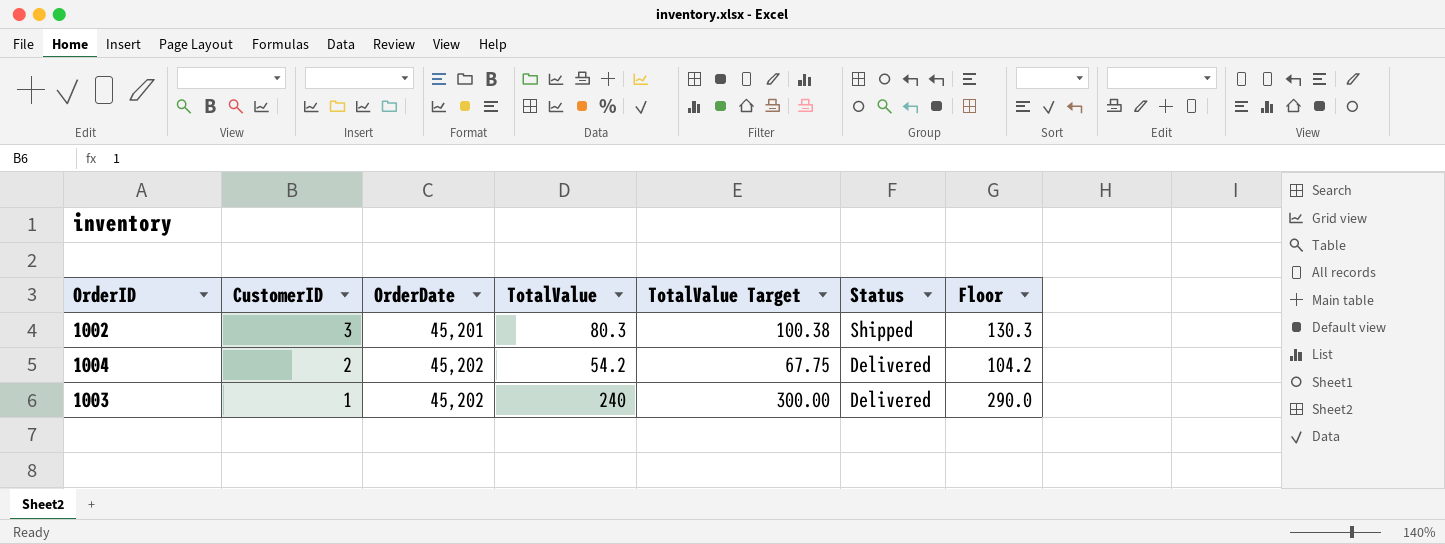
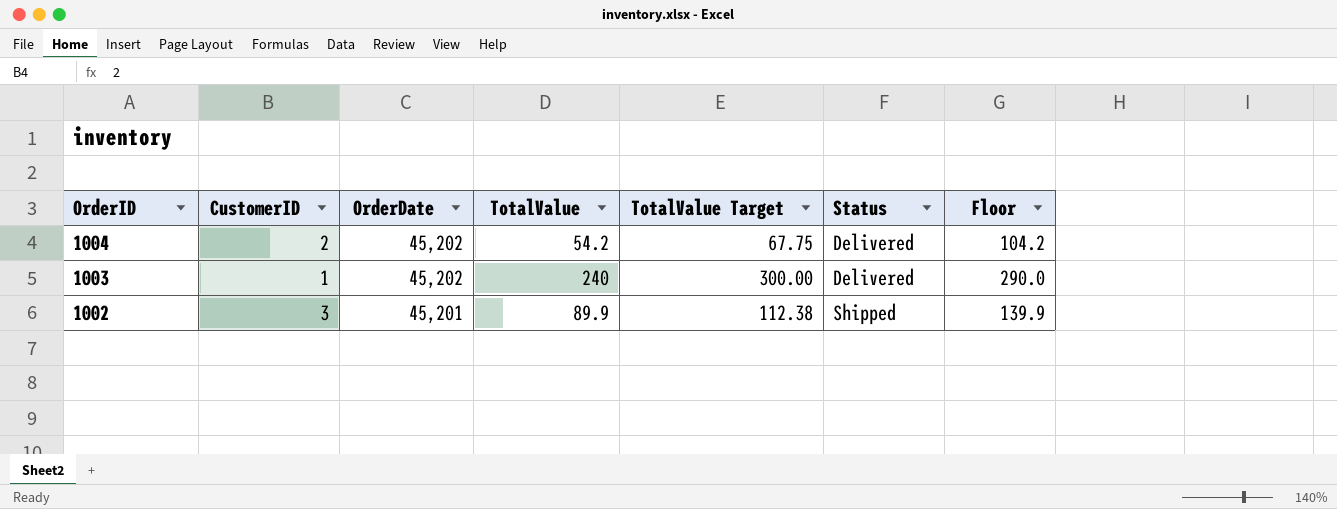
row order: CustomerID descending -> OrderID descending
1002 | TotalValue: 80.3 -> 89.9
1002 | TotalValue Target: 100.38 -> 112.38
1002 | Floor: 130.3 -> 139.9

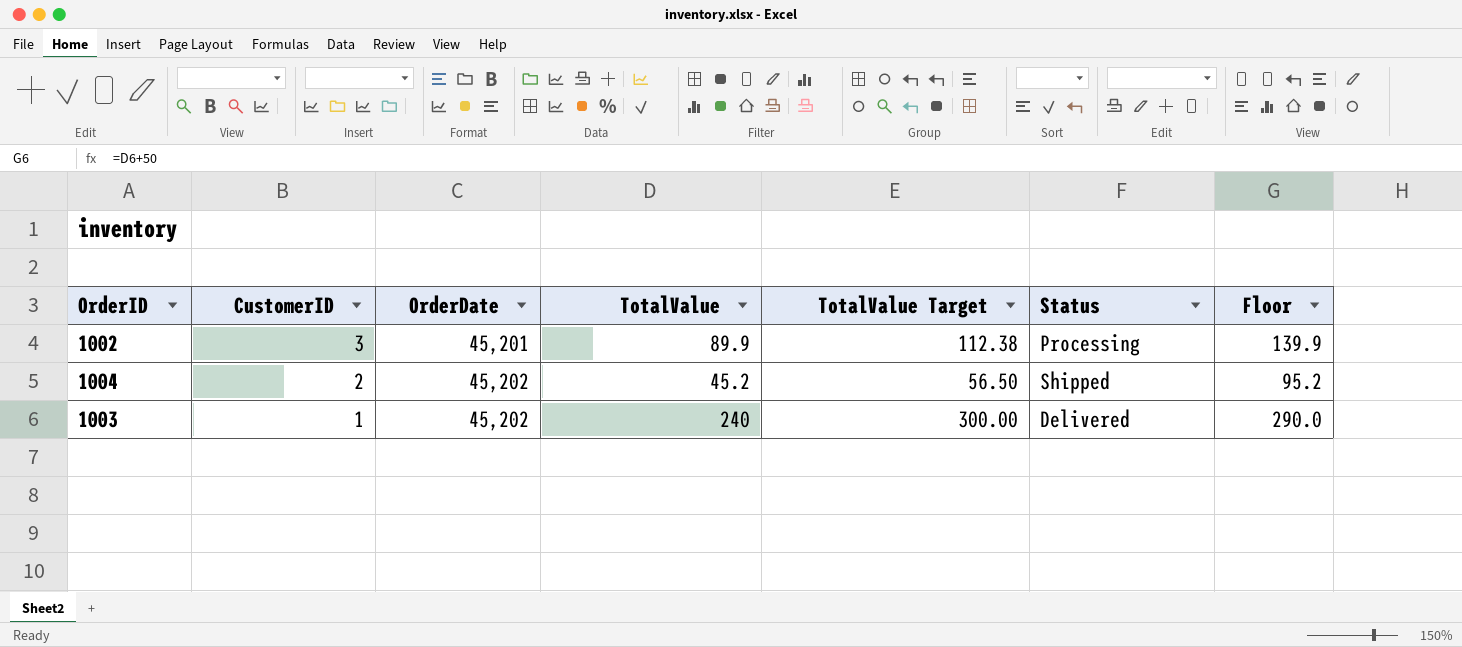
row order: OrderID descending -> CustomerID descending
1002 | Status: Shipped -> Processing
1004 | TotalValue: 54.2 -> 45.2
1004 | TotalValue Target: 67.75 -> 56.50
1004 | Status: Delivered -> Shipped
1004 | Floor: 104.2 -> 95.2

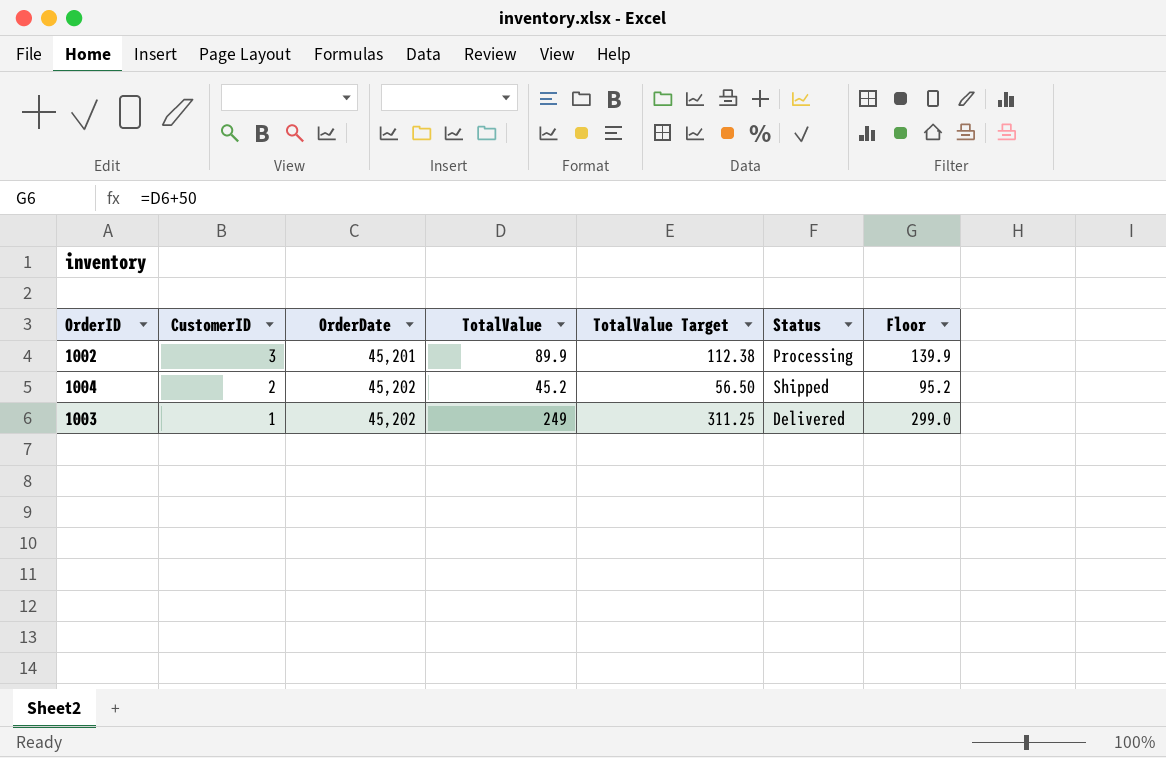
1003 | TotalValue: 240 -> 249
1003 | TotalValue Target: 300.00 -> 311.25
1003 | Floor: 290.0 -> 299.0

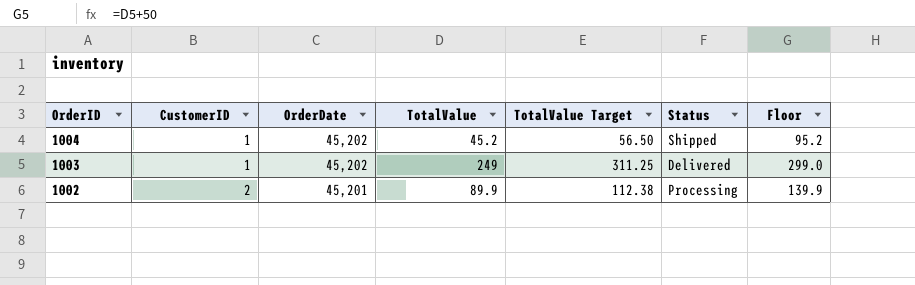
row order: CustomerID descending -> OrderID descending
1004 | CustomerID: 2 -> 1
1002 | CustomerID: 3 -> 2

